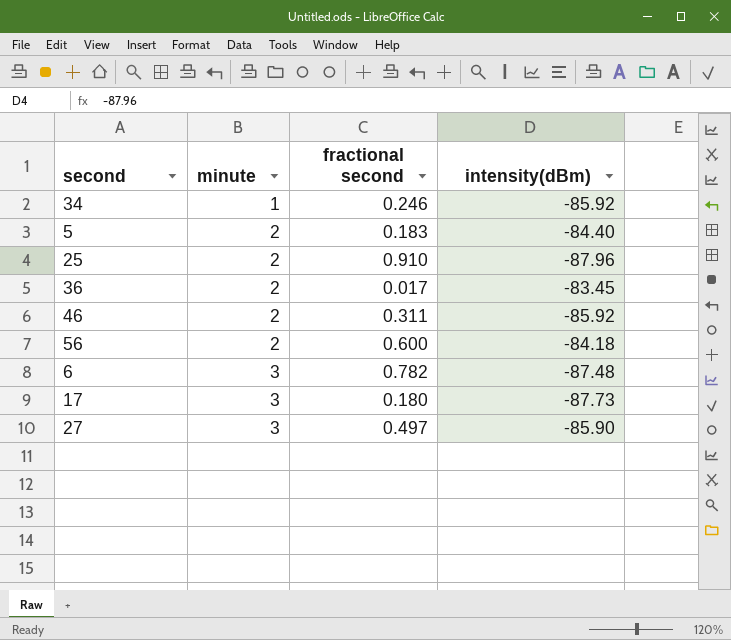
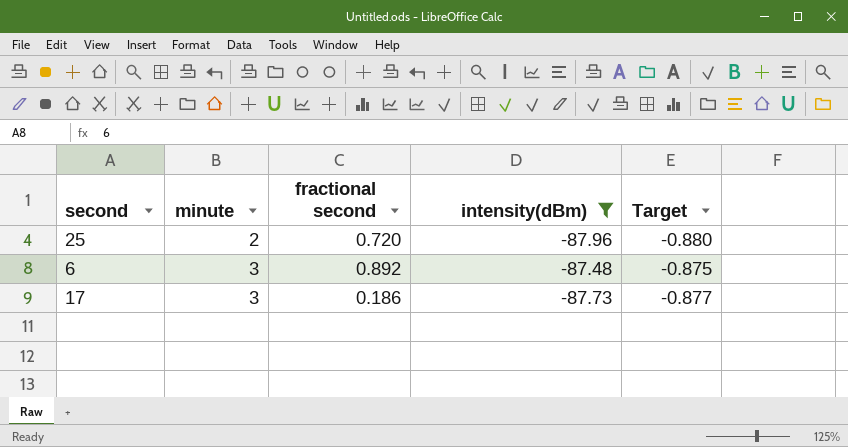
filter: none -> intensity(dBm) <= -87.48
column Target | formula: none -> [intensity(dBm)] * 0.01
25 | fractional second: 0.910 -> 0.720
6 | fractional second: 0.782 -> 0.892
17 | fractional second: 0.180 -> 0.186

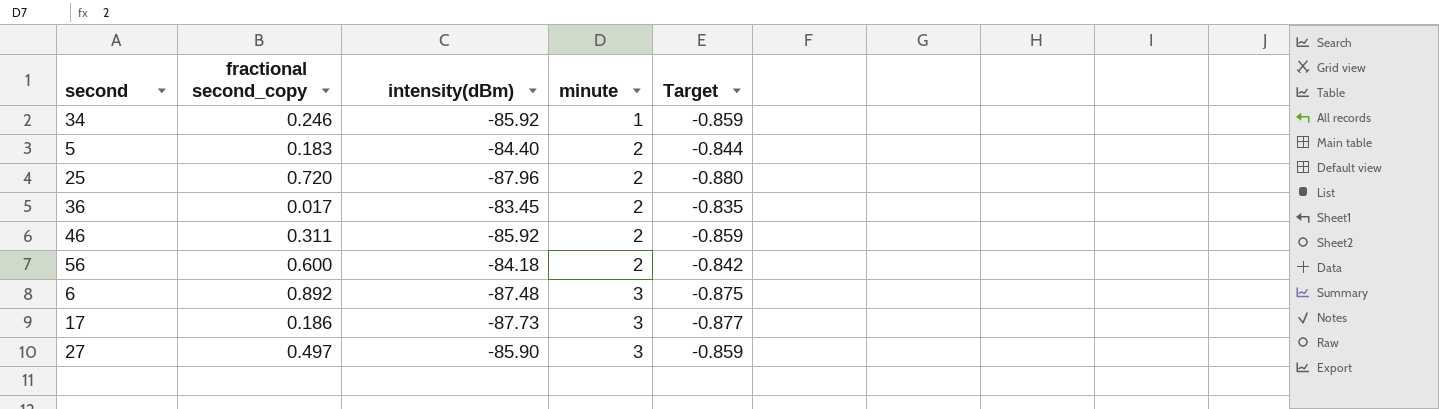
filter: intensity(dBm) <= -87.48 -> none
column name: fractional second -> fractional second_copy
column minute | position: 2 -> 4

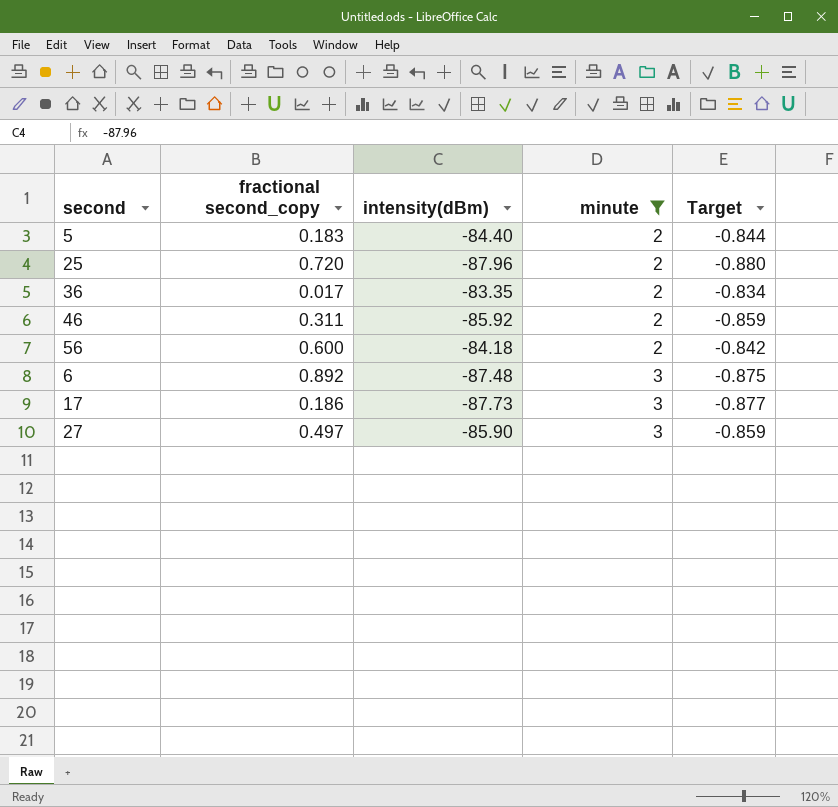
filter: none -> minute != 1
36 | intensity(dBm): -83.45 -> -83.35
36 | Target: -0.835 -> -0.834

